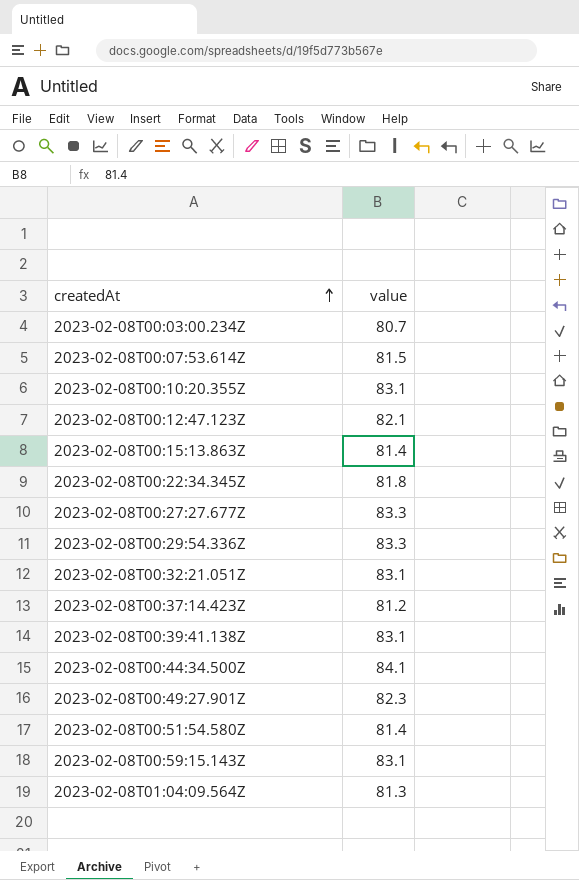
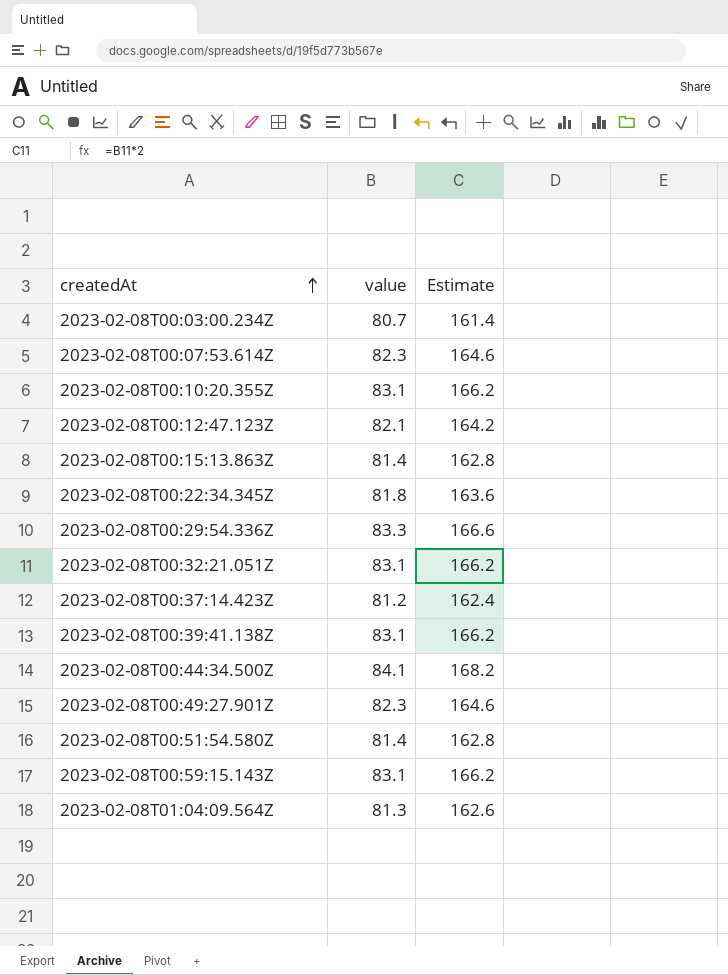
column Estimate | formula: none -> [value] * 2
row 2023-02-08T00:27:27.677Z: 83.3 -> none
2023-02-08T00:07:53.614Z | value: 81.5 -> 82.3

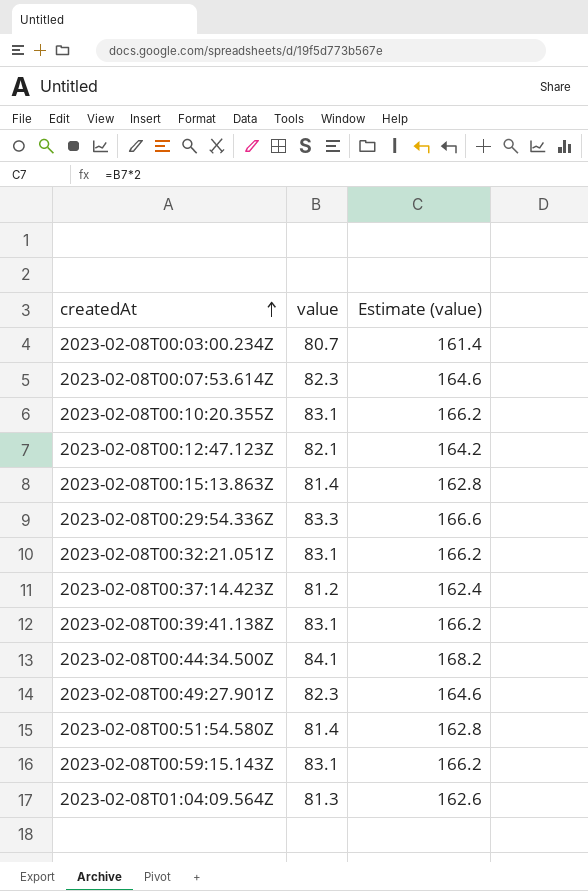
column name: Estimate -> Estimate (value)
row 2023-02-08T00:22:34.345Z: 81.8 | 163.6 -> none

